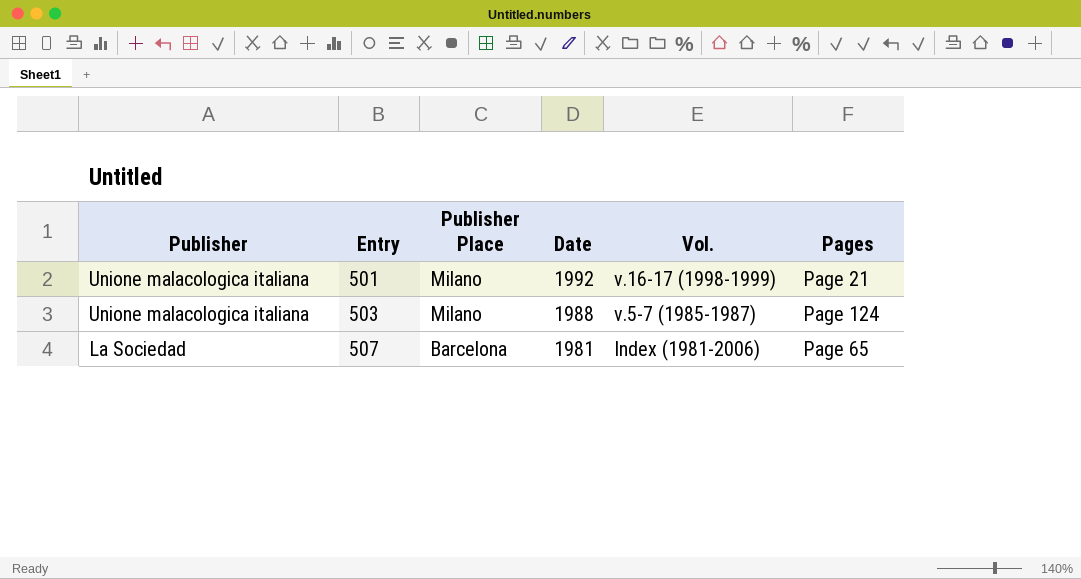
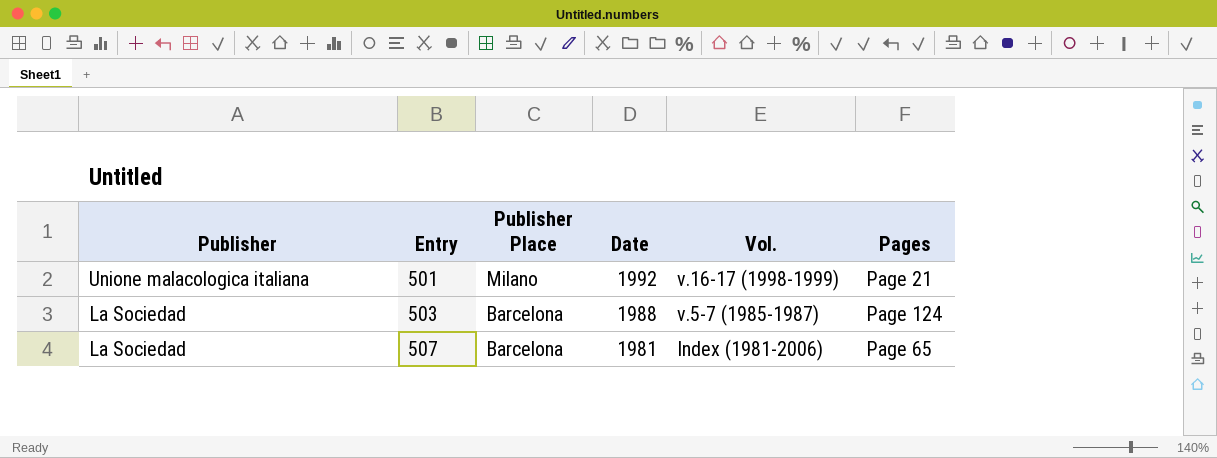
503 | Publisher: Unione malacologica italiana -> La Sociedad
503 | Publisher Place: Milano -> Barcelona

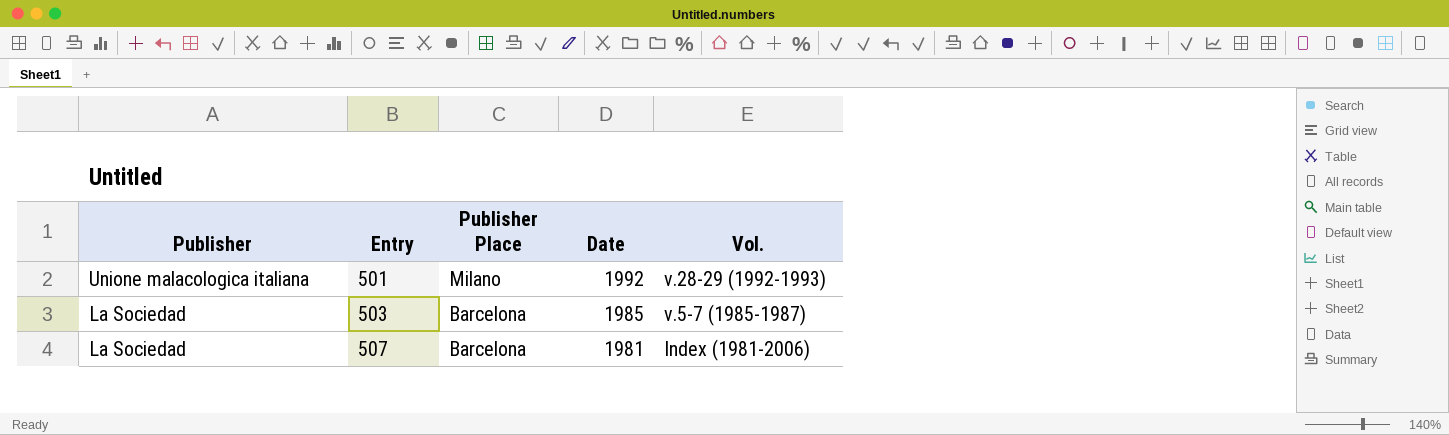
column Pages | position: 6 -> none
501 | Vol.: v.16-17 (1998-1999) -> v.28-29 (1992-1993)
503 | Date: 1988 -> 1985

